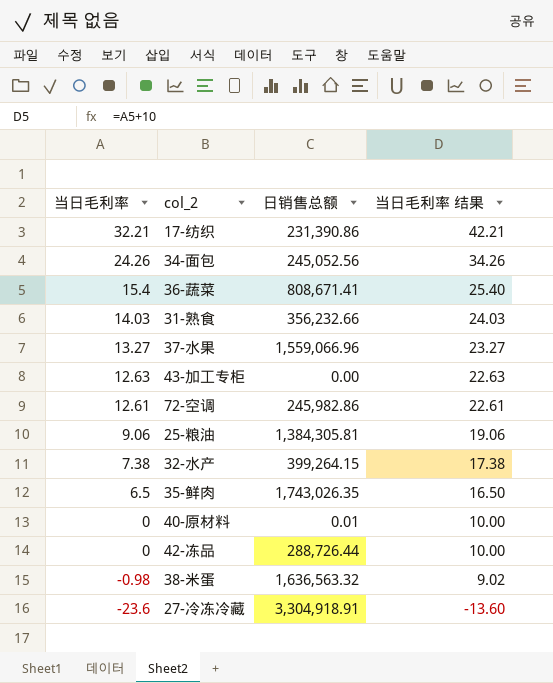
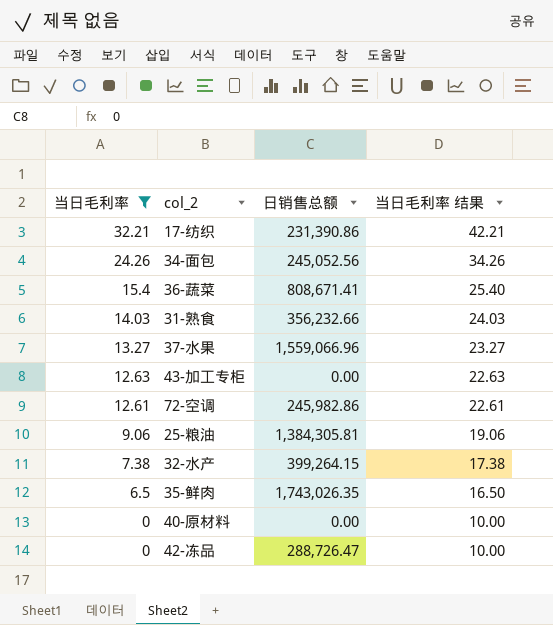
filter: none -> 当日毛利率 >= 0
40-原材料 | 日销售总额: 0.01 -> 0.00
42-冻品 | 日销售总额: 288,726.44 -> 288,726.47

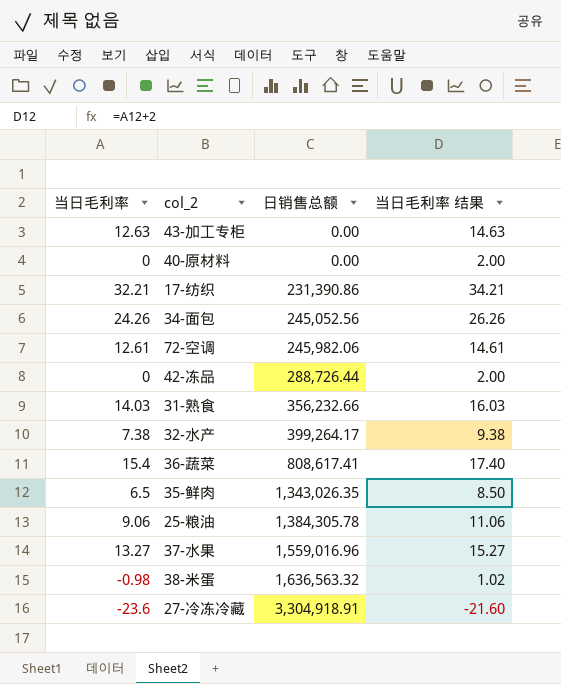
filter: 当日毛利率 >= 0 -> none
row order: 当日毛利率 descending -> 日销售总额 ascending
column 当日毛利率 结果 | formula: [当日毛利率] + 10 -> [当日毛利率] + 2
72-空调 | 日销售总额: 245,982.86 -> 245,982.06
42-冻品 | 日销售总额: 288,726.47 -> 288,726.44
32-水产 | 日销售总额: 399,264.15 -> 399,264.17
36-蔬菜 | 日销售总额: 808,671.41 -> 808,617.41
35-鲜肉 | 日销售总额: 1,743,026.35 -> 1,343,026.35
25-粮油 | 日销售总额: 1,384,305.81 -> 1,384,305.78
37-水果 | 日销售总额: 1,559,066.96 -> 1,559,016.96

